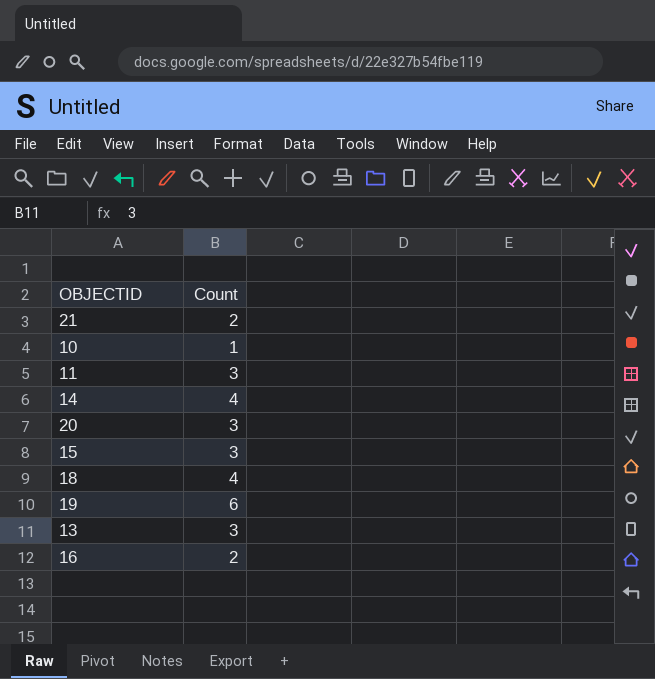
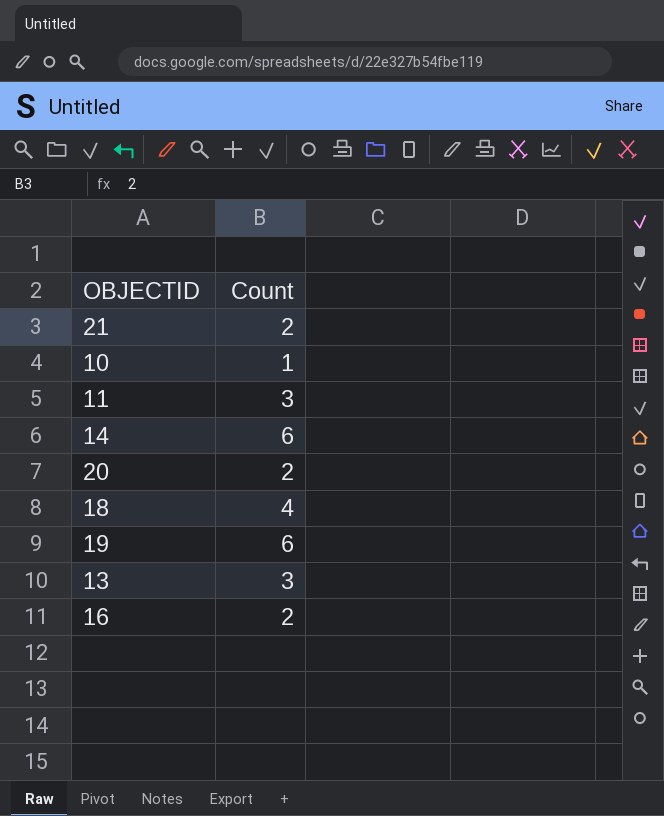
row 15: 3 -> none
14 | Count: 4 -> 6
20 | Count: 3 -> 2

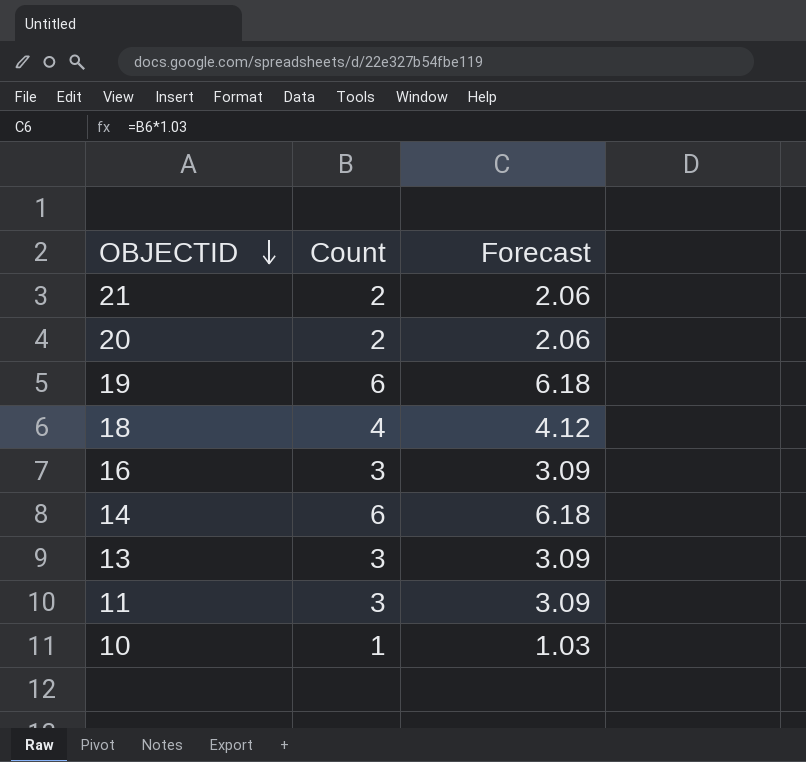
row order: none -> OBJECTID descending
column Forecast | formula: none -> [Count] * 1.03
16 | Count: 2 -> 3

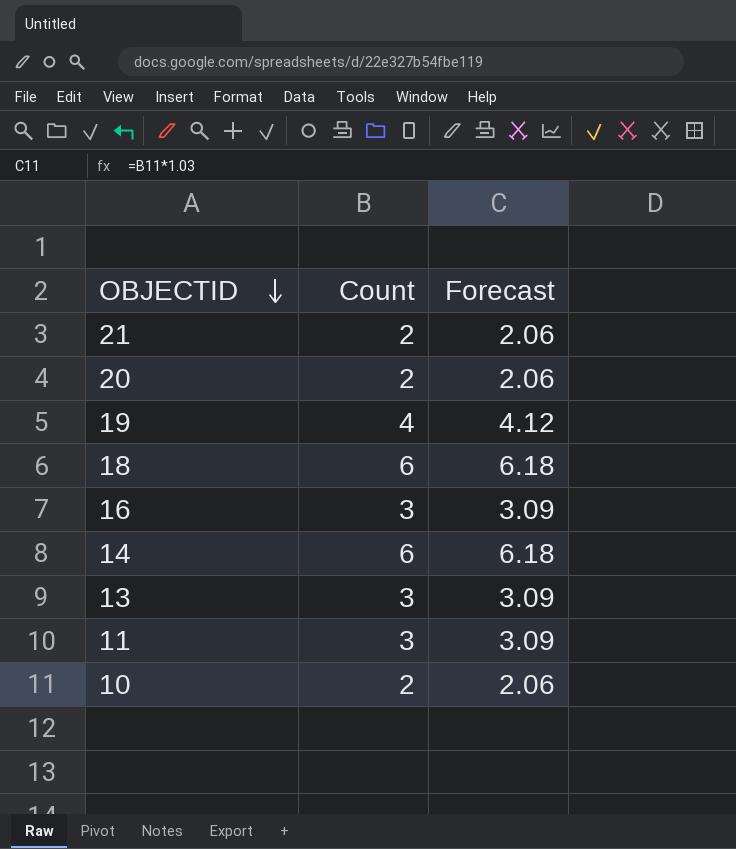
19 | Count: 6 -> 4
19 | Forecast: 6.18 -> 4.12
18 | Count: 4 -> 6
18 | Forecast: 4.12 -> 6.18
10 | Count: 1 -> 2
10 | Forecast: 1.03 -> 2.06

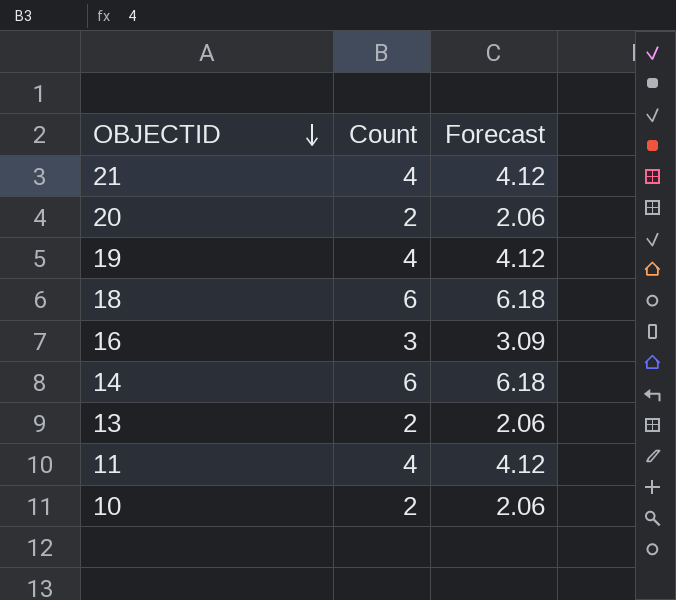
21 | Count: 2 -> 4
21 | Forecast: 2.06 -> 4.12
13 | Count: 3 -> 2
13 | Forecast: 3.09 -> 2.06
11 | Count: 3 -> 4
11 | Forecast: 3.09 -> 4.12

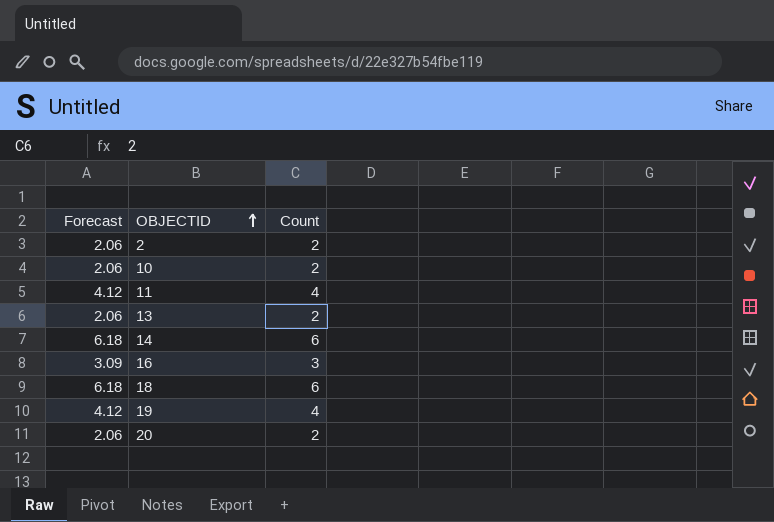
row order: OBJECTID descending -> OBJECTID ascending
column Forecast | position: 3 -> 1
row 21: 4 | 4.12 -> none
row 2: none -> 2.06 | 2

